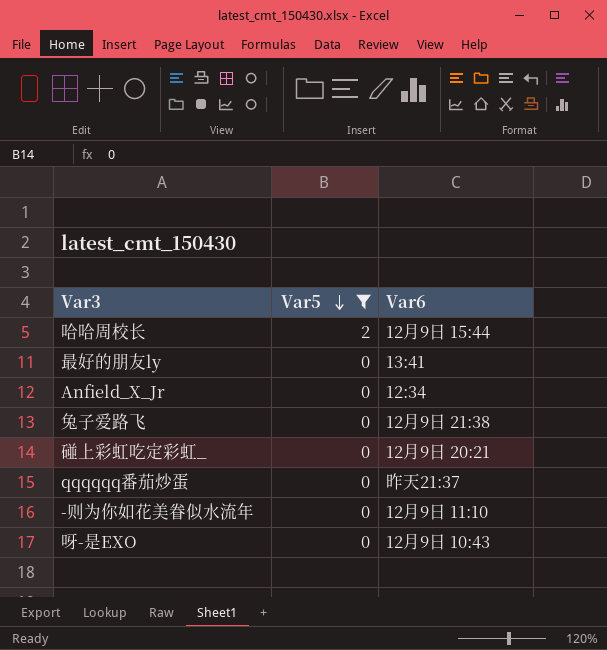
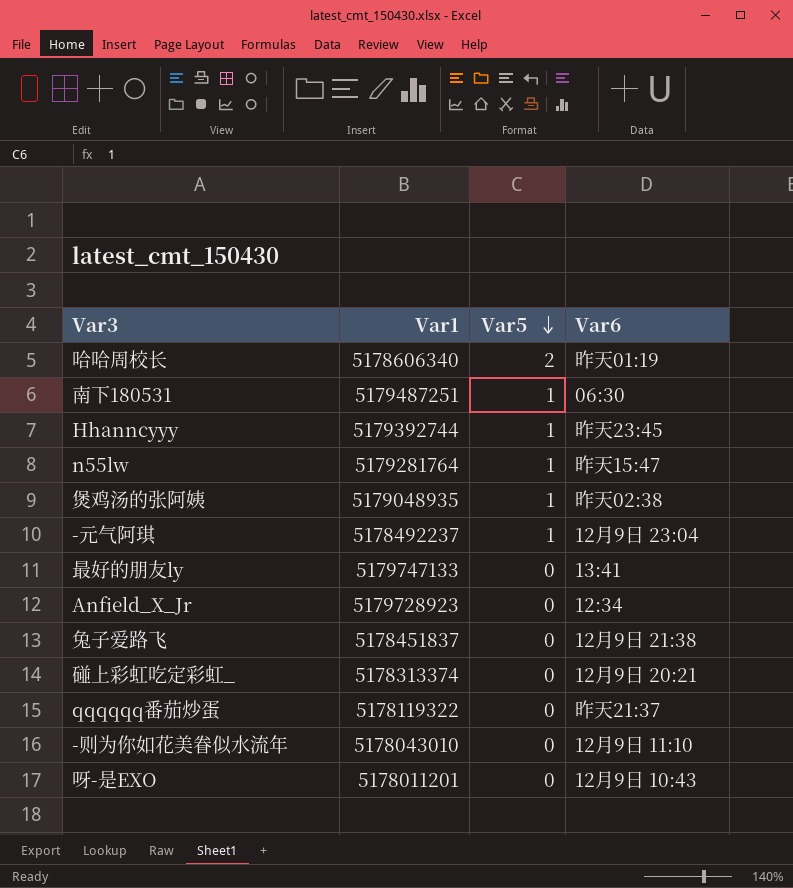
filter: Var5 != 1 -> none
column Var1 | position: none -> 2
哈哈周校长 | Var6: 12月9日 15:44 -> 昨天01:19

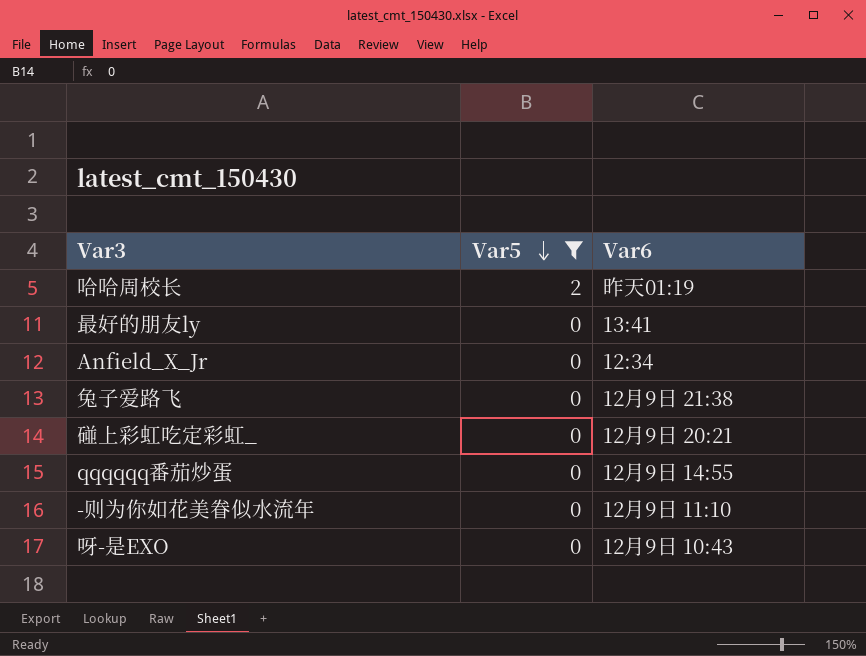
filter: none -> Var5 != 1
column Var1 | position: 2 -> none
qqqqqq番茄炒蛋 | Var6: 昨天21:37 -> 12月9日 14:55

